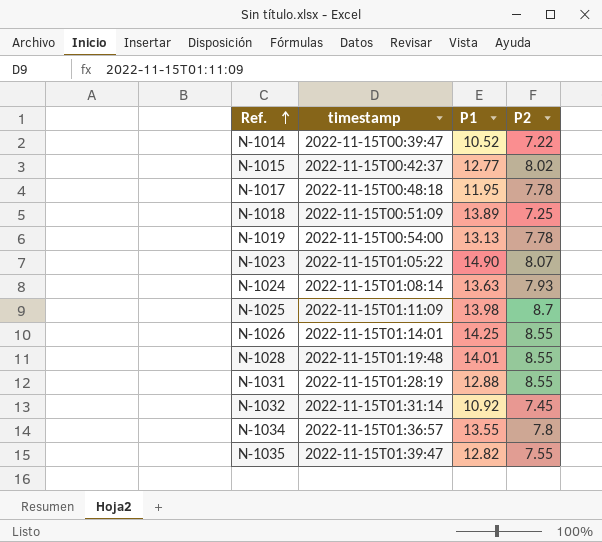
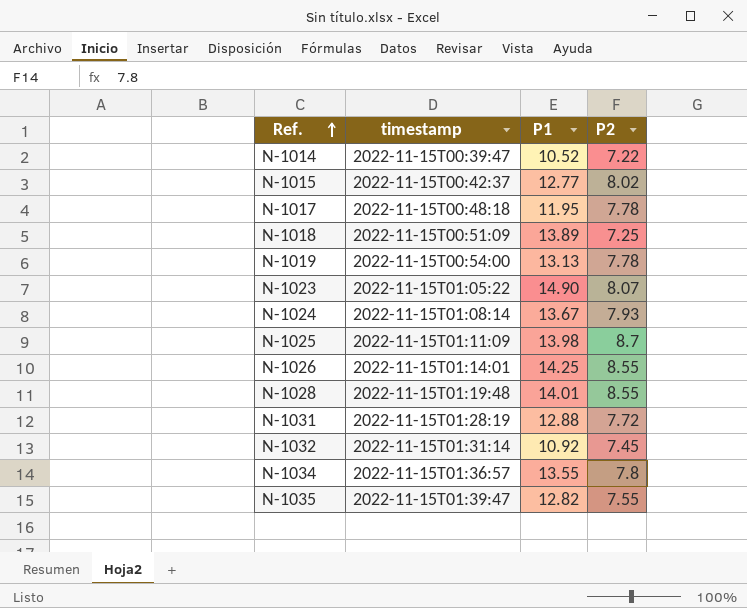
N-1024 | P1: 13.63 -> 13.67
N-1031 | P2: 8.55 -> 7.72

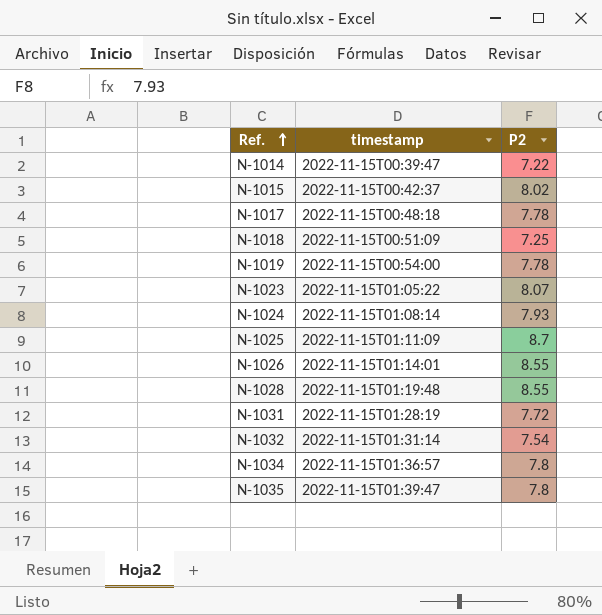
column P1 | position: 3 -> none
N-1032 | P2: 7.45 -> 7.54
N-1035 | P2: 7.55 -> 7.8

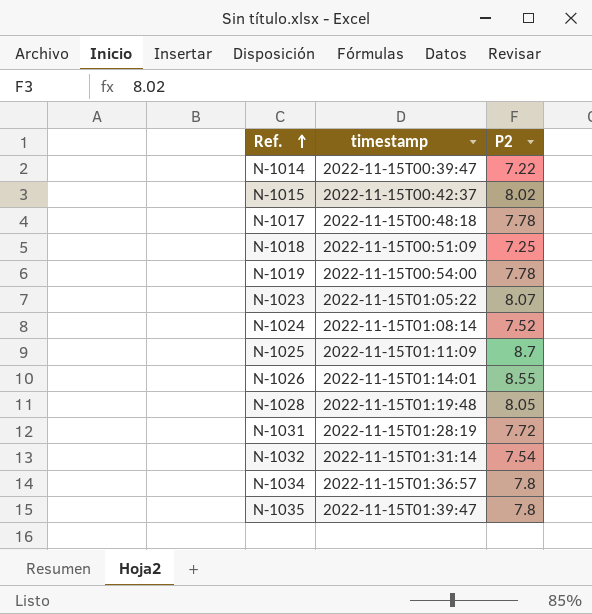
N-1024 | P2: 7.93 -> 7.52
N-1028 | P2: 8.55 -> 8.05

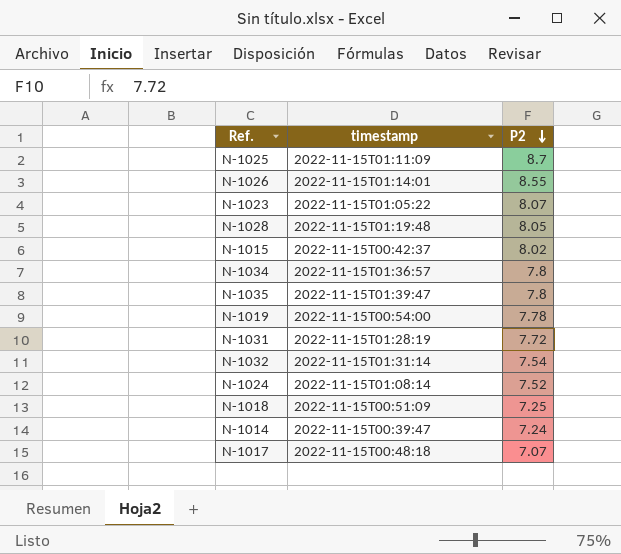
row order: Ref. ascending -> P2 descending
N-1014 | P2: 7.22 -> 7.24
N-1017 | P2: 7.78 -> 7.07

